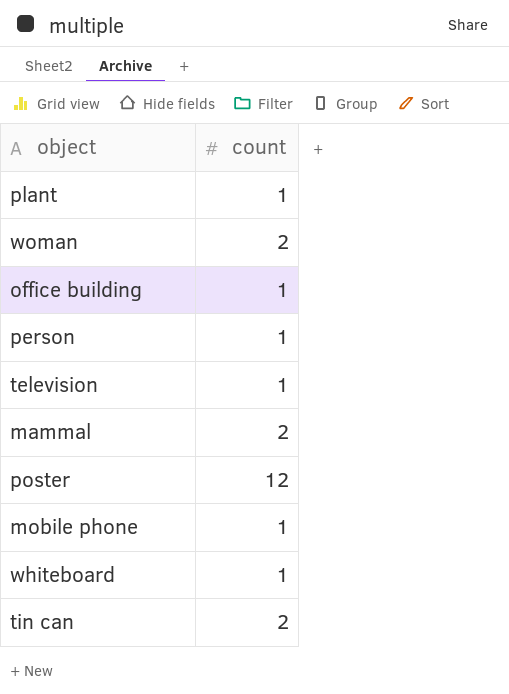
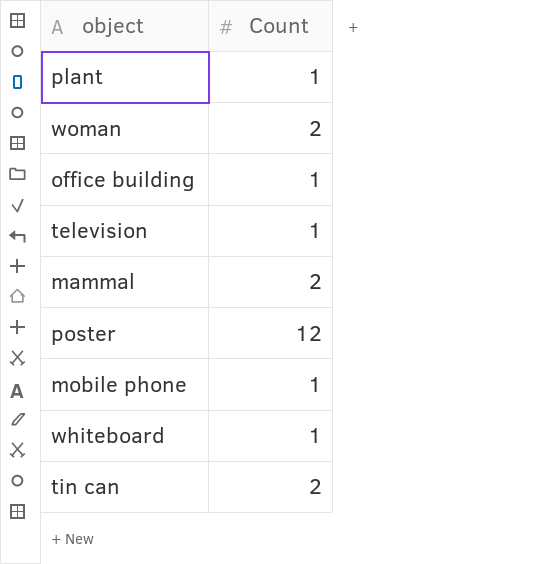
column name: count -> Count
row person: 1 -> none

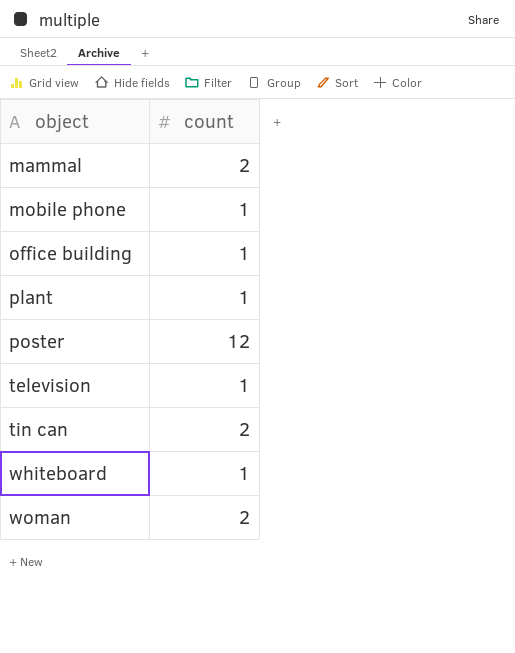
row order: none -> object ascending
column name: Count -> count

